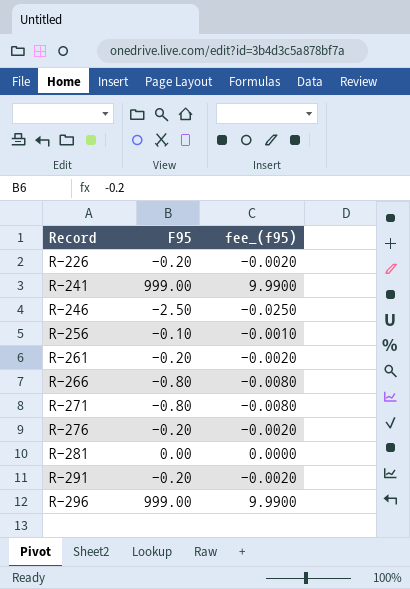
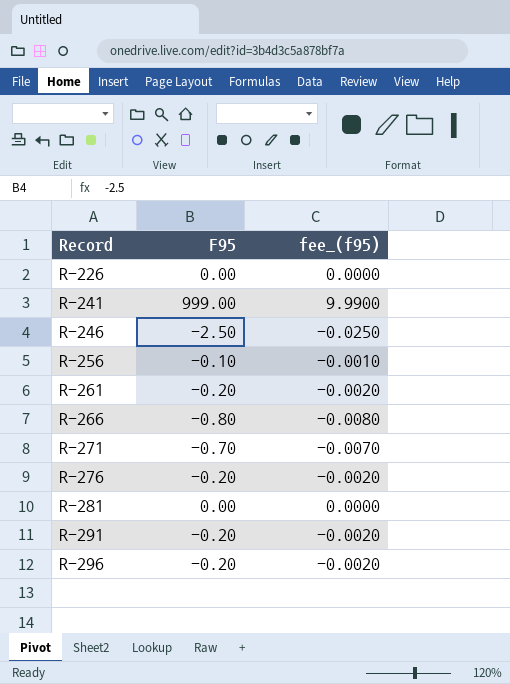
R-226 | F95: -0.20 -> 0.00
R-226 | fee_(f95): -0.0020 -> 0.0000
R-271 | F95: -0.80 -> -0.70
R-271 | fee_(f95): -0.0080 -> -0.0070
R-296 | F95: 999.00 -> -0.20
R-296 | fee_(f95): 9.9900 -> -0.0020

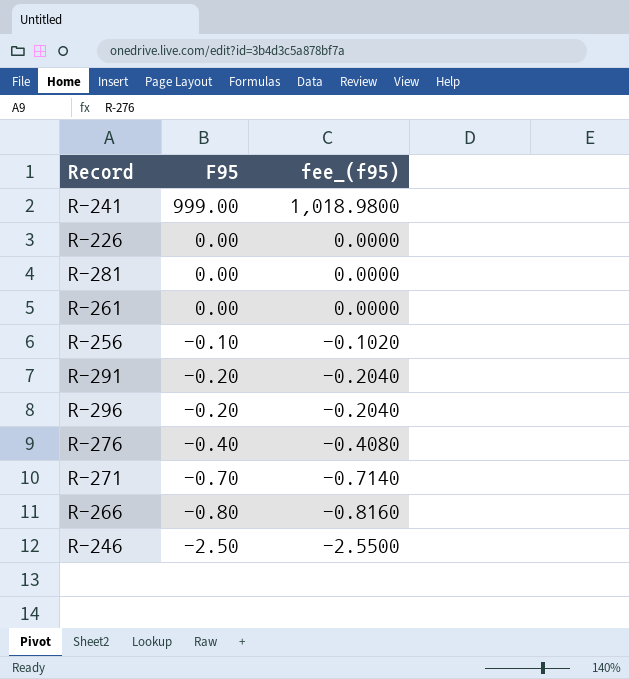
row order: Record ascending -> F95 descending
column fee_(f95) | formula: [F95] * 0.01 -> [F95] * 1.02
R-261 | F95: -0.20 -> 0.00
R-276 | F95: -0.20 -> -0.40

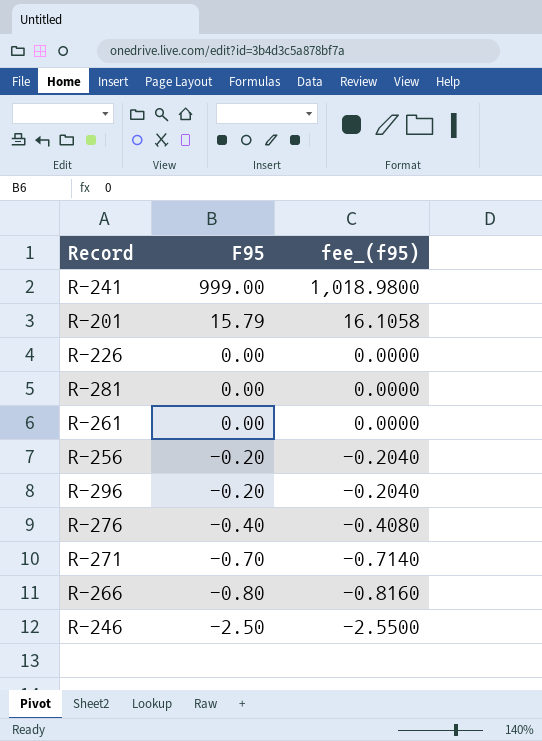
row R-291: -0.20 | -0.2040 -> none
row R-201: none -> 15.79 | 16.1058
R-256 | F95: -0.10 -> -0.20
R-256 | fee_(f95): -0.1020 -> -0.2040

